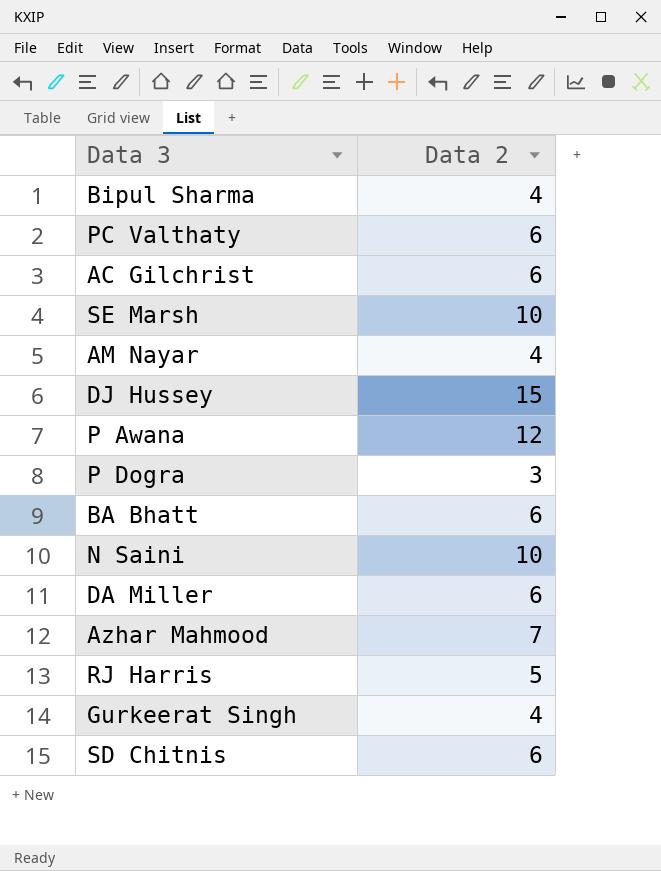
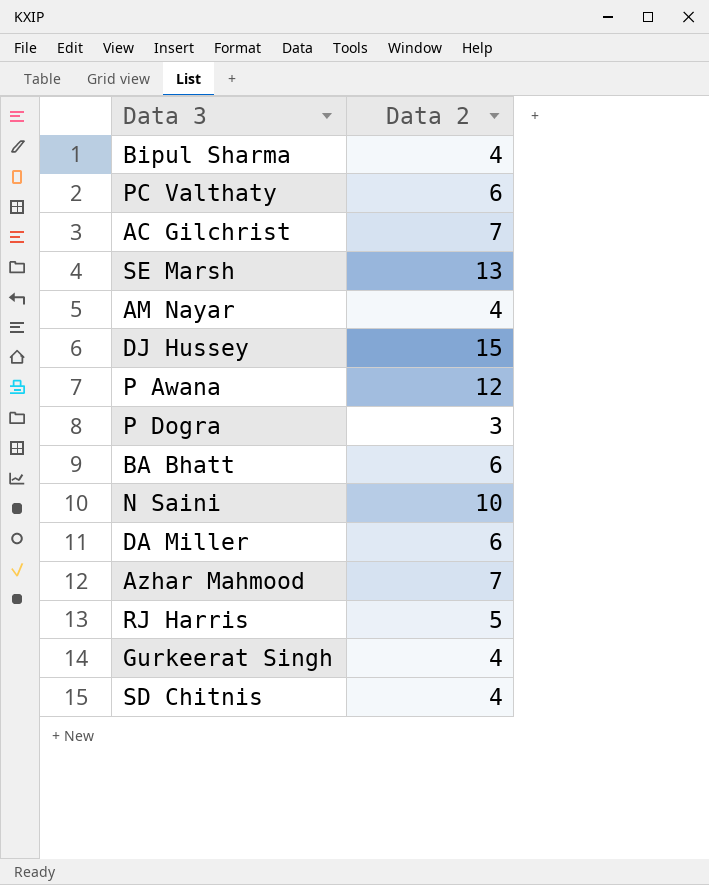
AC Gilchrist | Data 2: 6 -> 7
SE Marsh | Data 2: 10 -> 13
SD Chitnis | Data 2: 6 -> 4

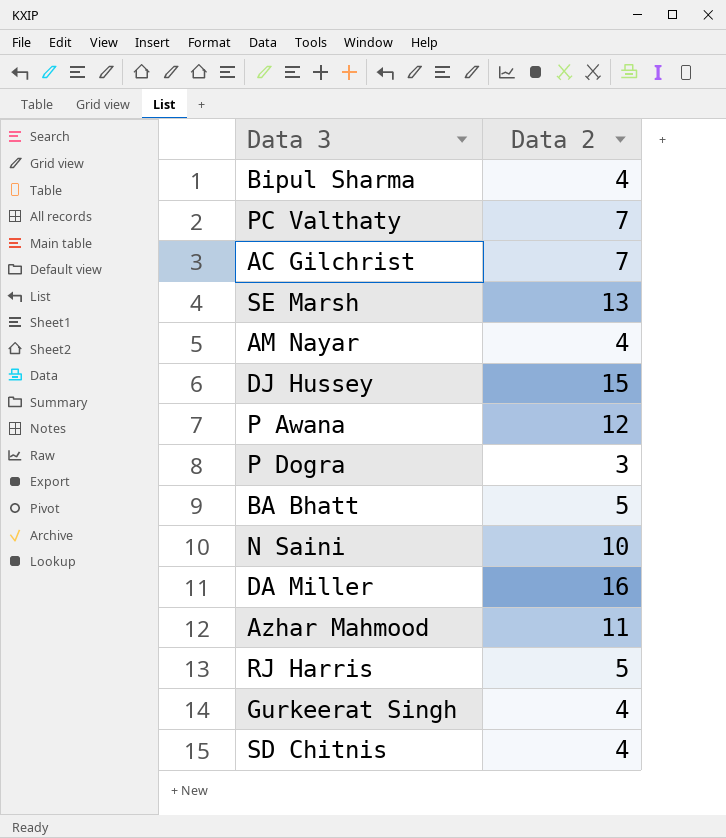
PC Valthaty | Data 2: 6 -> 7
BA Bhatt | Data 2: 6 -> 5
DA Miller | Data 2: 6 -> 16
Azhar Mahmood | Data 2: 7 -> 11

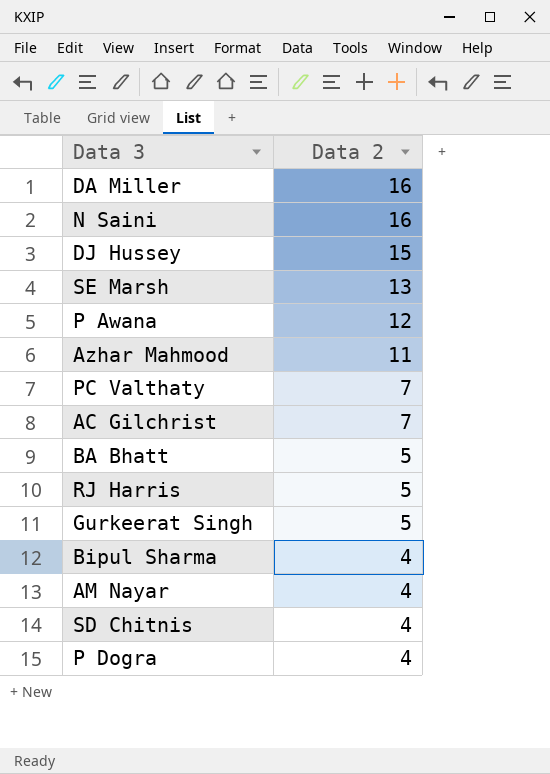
row order: none -> Data 2 descending
N Saini | Data 2: 10 -> 16
Gurkeerat Singh | Data 2: 4 -> 5
P Dogra | Data 2: 3 -> 4

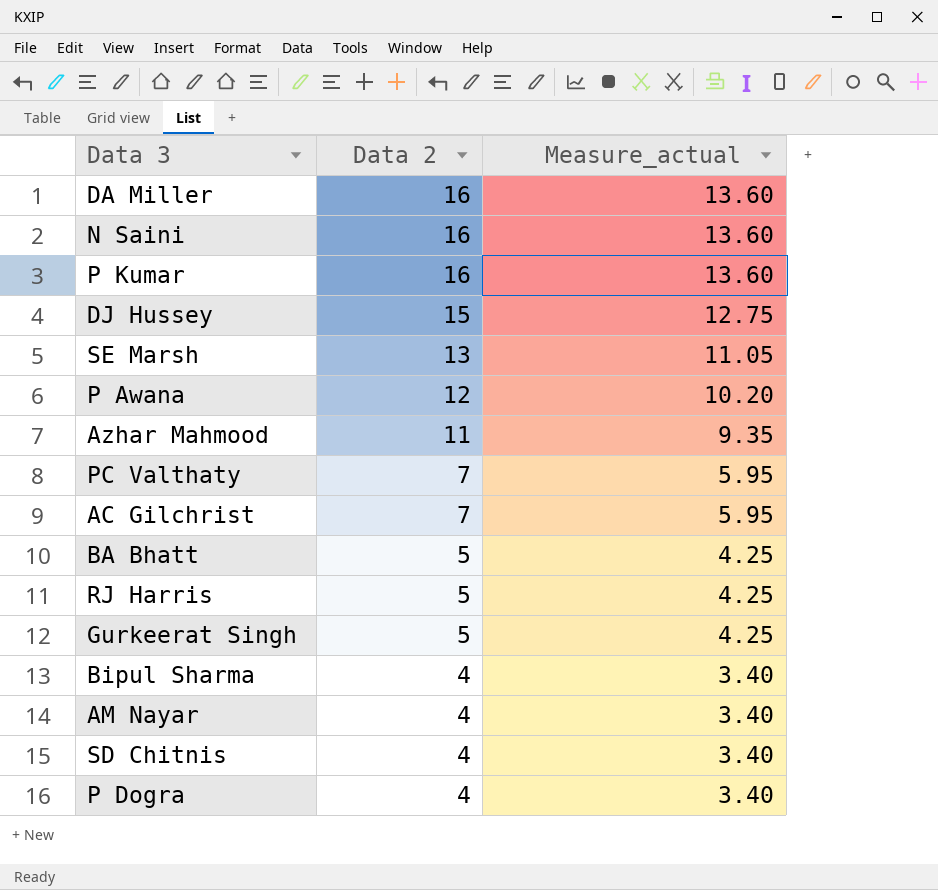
column Measure_actual | formula: none -> [Data 2] * 0.85
row P Kumar: none -> 16 | 13.60

